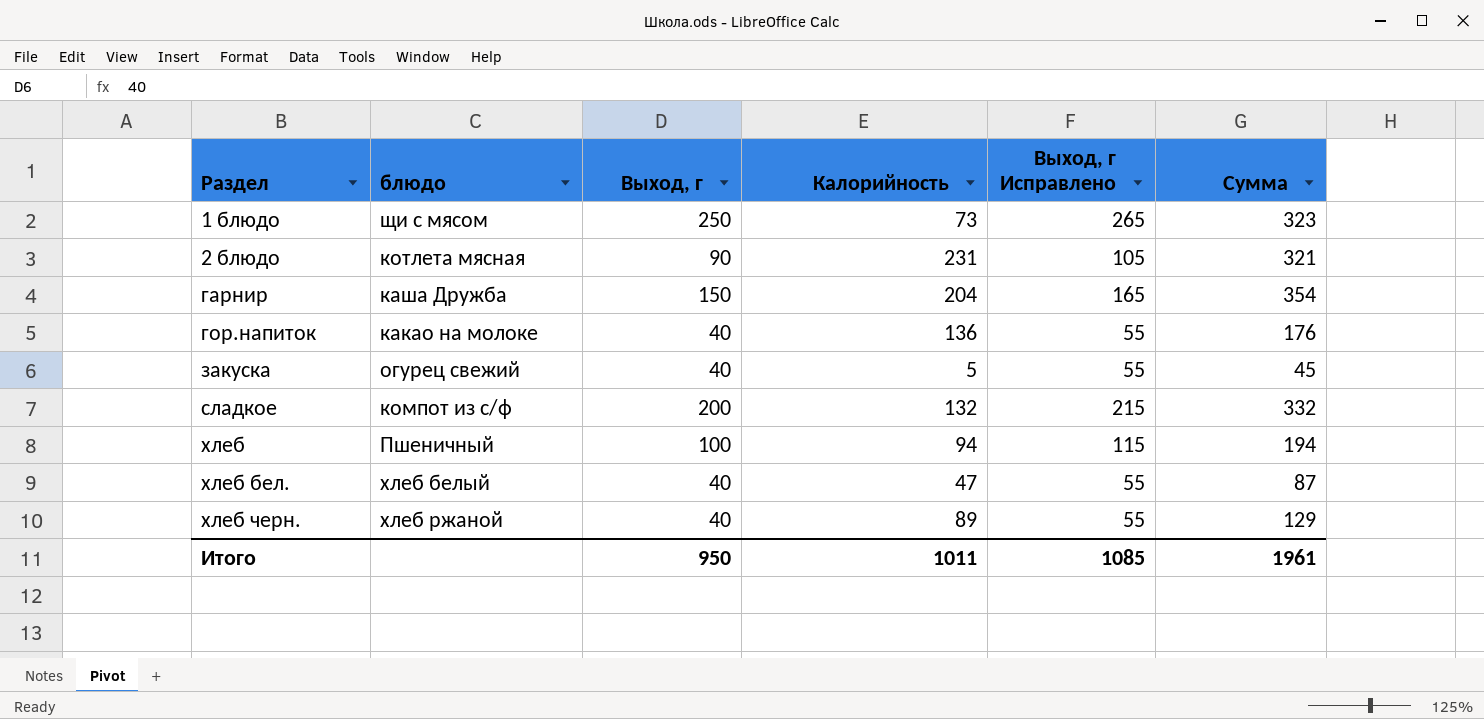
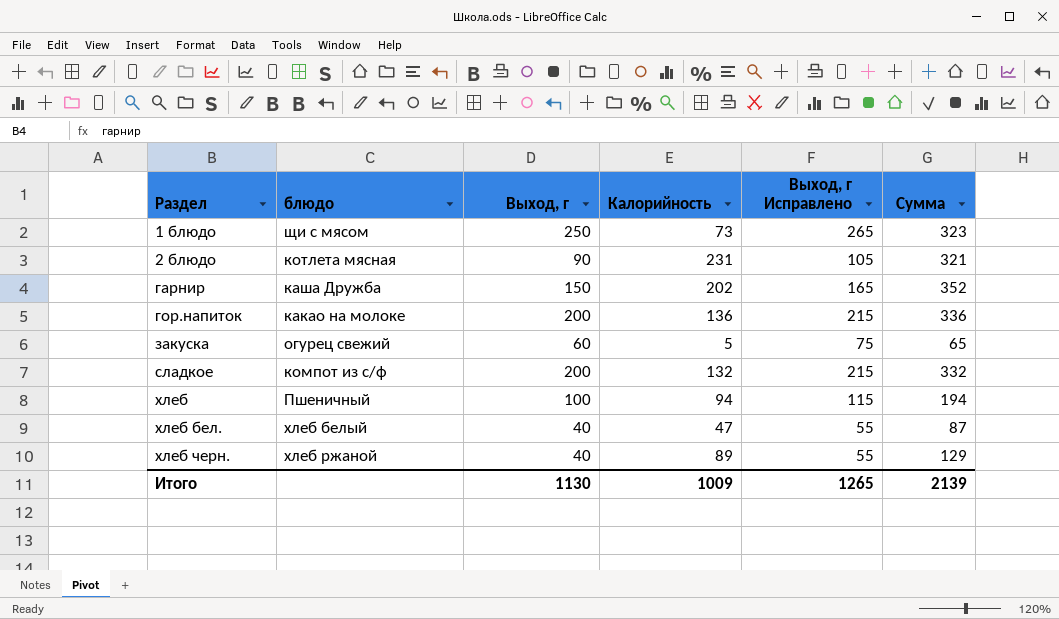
гарнир | Калорийность: 204 -> 202
гарнир | Сумма: 354 -> 352
гор.напиток | Выход, г: 40 -> 200
гор.напиток | Выход, г Исправлено: 55 -> 215
гор.напиток | Сумма: 176 -> 336
закуска | Выход, г: 40 -> 60
закуска | Выход, г Исправлено: 55 -> 75
закуска | Сумма: 45 -> 65
Итого | Выход, г: 950 -> 1130
Итого | Калорийность: 1011 -> 1009
Итого | Выход, г Исправлено: 1085 -> 1265
Итого | Сумма: 1961 -> 2139

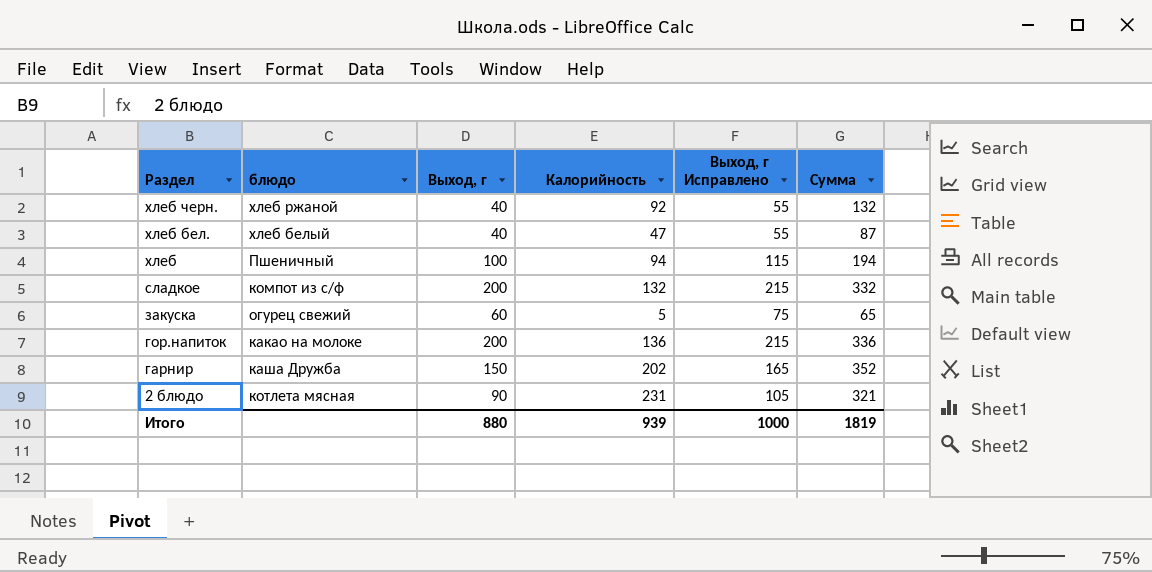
row order: Раздел ascending -> Раздел descending
row 1 блюдо: щи с мясом | 250 | 73 | 265 | 323 -> none
хлеб черн. | Калорийность: 89 -> 92
хлеб черн. | Сумма: 129 -> 132
Итого | Выход, г: 1130 -> 880
Итого | Калорийность: 1009 -> 939
Итого | Выход, г Исправлено: 1265 -> 1000
Итого | Сумма: 2139 -> 1819

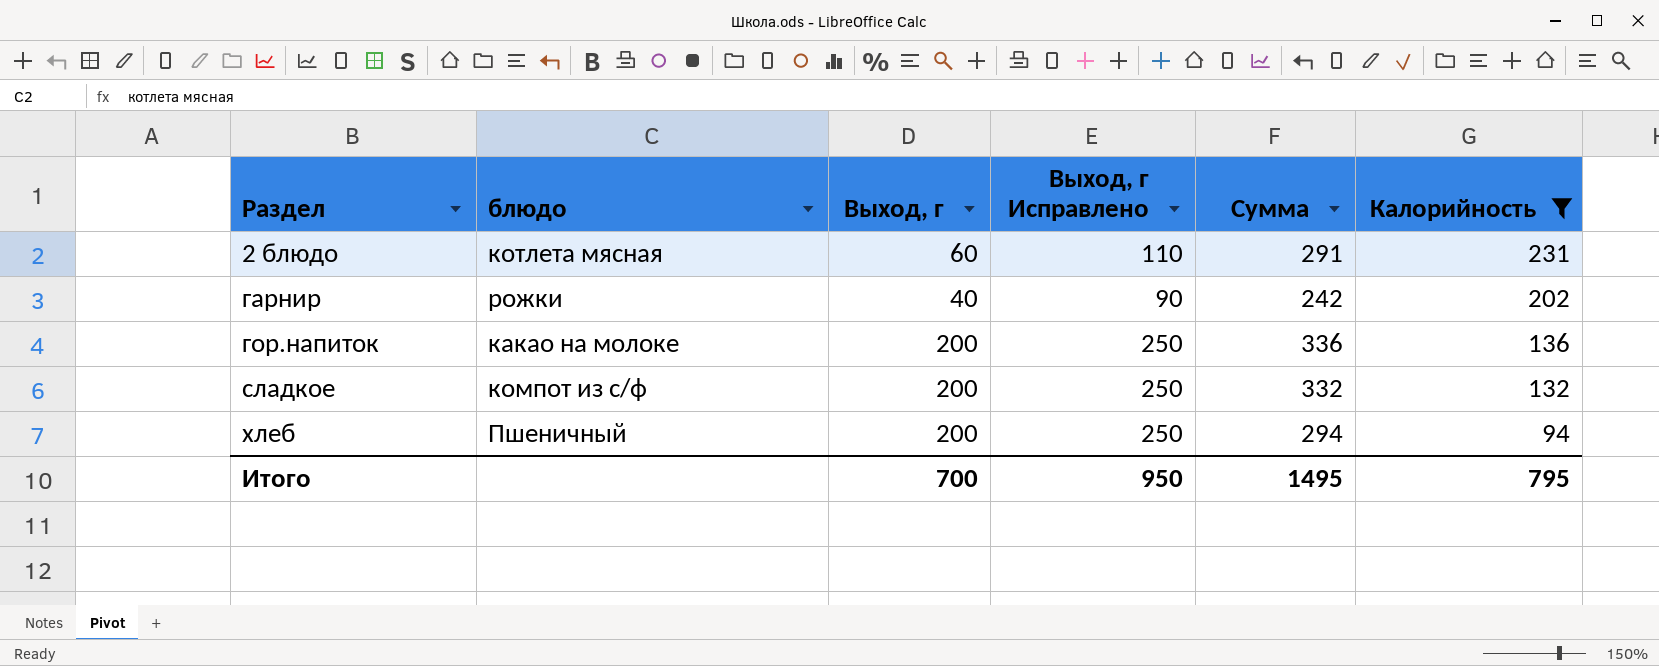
filter: none -> Калорийность >= 94
row order: Раздел descending -> Раздел ascending
column Выход, г Исправлено | formula: [Выход, г] + 15 -> [Выход, г] + 50
column Калорийность | position: 4 -> 6
2 блюдо | Выход, г: 90 -> 60
2 блюдо | Сумма: 321 -> 291
гарнир | блюдо: каша Дружба -> рожки
гарнир | Выход, г: 150 -> 40
гарнир | Сумма: 352 -> 242
хлеб | Выход, г: 100 -> 200
хлеб | Сумма: 194 -> 294
Итого | Выход, г: 880 -> 700
Итого | Выход, г Исправлено: 1000 -> 950
Итого | Сумма: 1819 -> 1495
Итого | Калорийность: 939 -> 795

